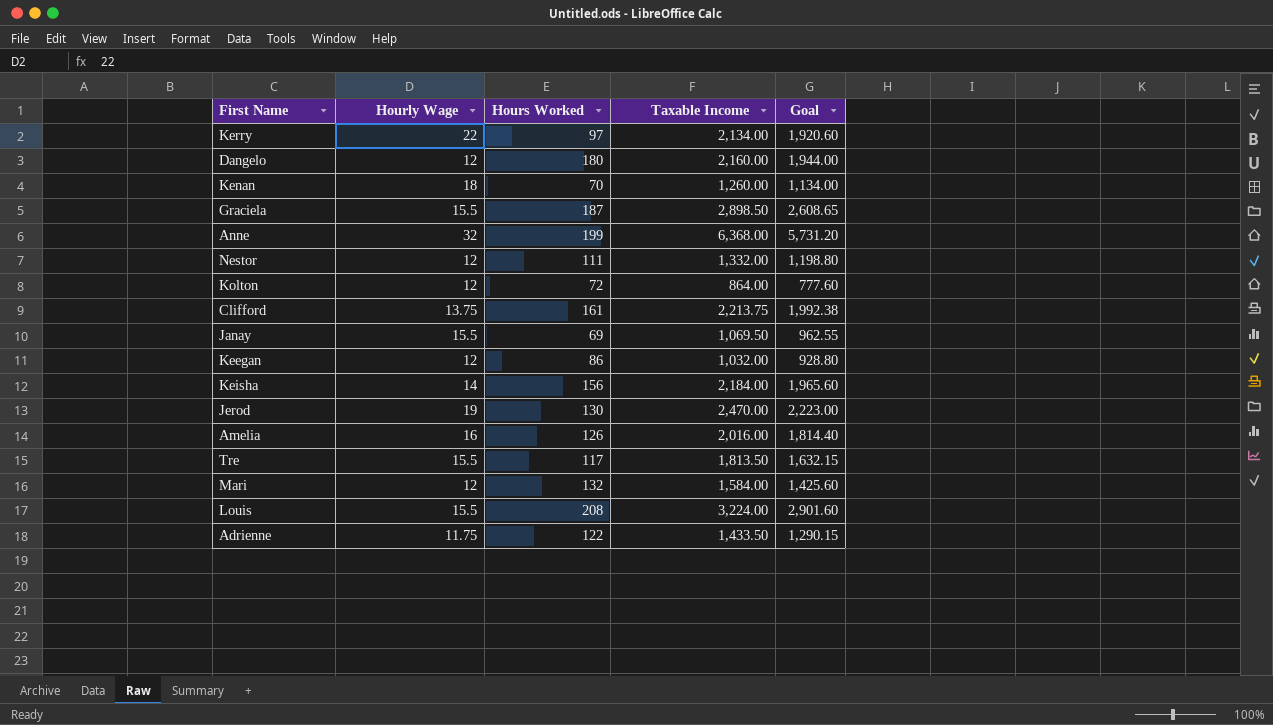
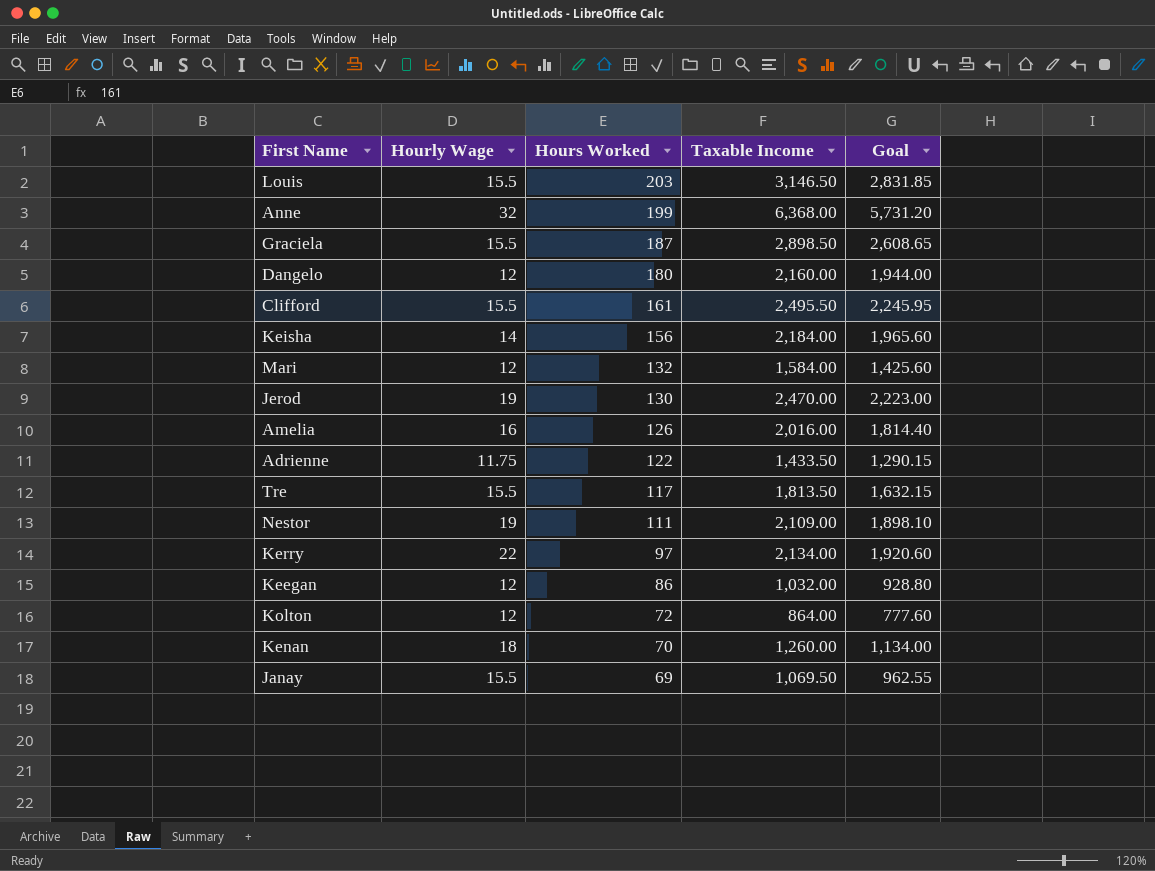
row order: none -> Hours Worked descending
Louis | Hours Worked: 208 -> 203
Louis | Taxable Income: 3,224.00 -> 3,146.50
Louis | Goal: 2,901.60 -> 2,831.85
Clifford | Hourly Wage: 13.75 -> 15.5
Clifford | Taxable Income: 2,213.75 -> 2,495.50
Clifford | Goal: 1,992.38 -> 2,245.95
Nestor | Hourly Wage: 12 -> 19
Nestor | Taxable Income: 1,332.00 -> 2,109.00
Nestor | Goal: 1,198.80 -> 1,898.10

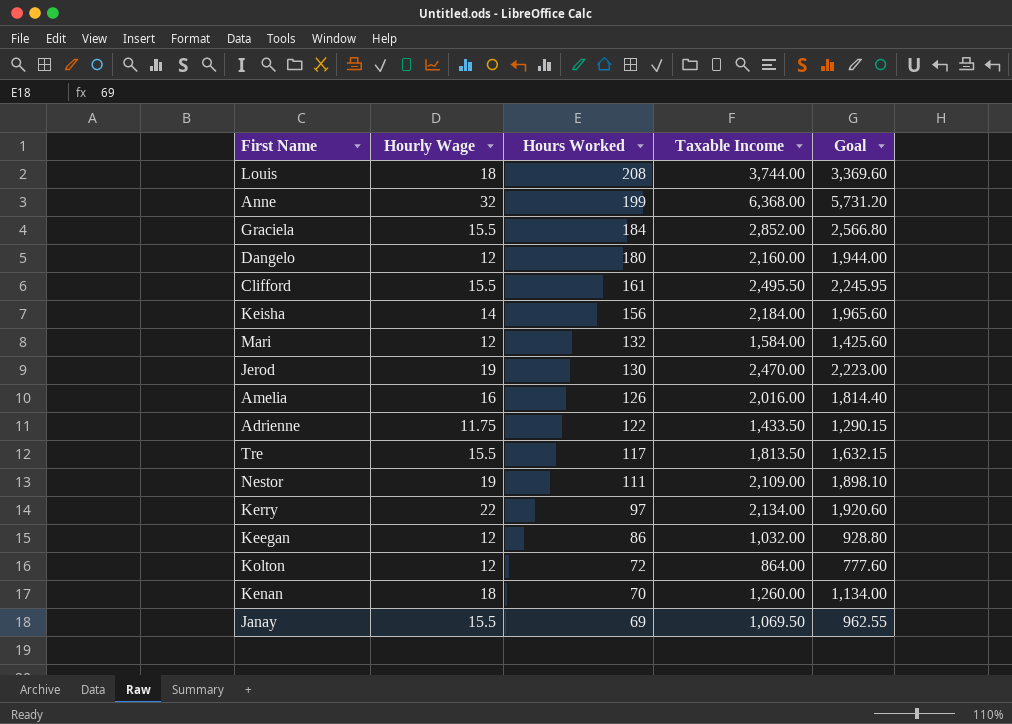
Louis | Hourly Wage: 15.5 -> 18
Louis | Hours Worked: 203 -> 208
Louis | Taxable Income: 3,146.50 -> 3,744.00
Louis | Goal: 2,831.85 -> 3,369.60
Graciela | Hours Worked: 187 -> 184
Graciela | Taxable Income: 2,898.50 -> 2,852.00
Graciela | Goal: 2,608.65 -> 2,566.80

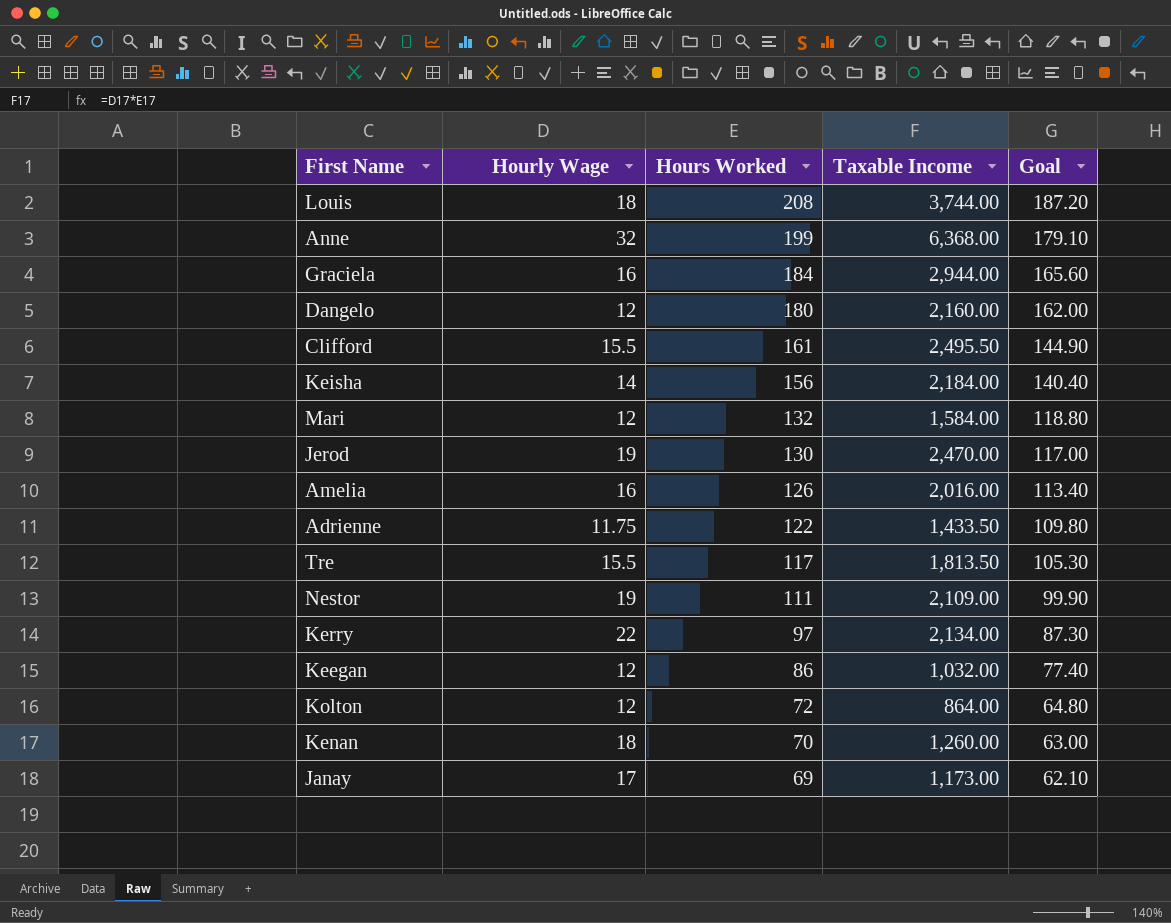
column Goal | formula: [Taxable Income] * 0.9 -> [Hours Worked] * 0.9
Graciela | Hourly Wage: 15.5 -> 16
Graciela | Taxable Income: 2,852.00 -> 2,944.00
Janay | Hourly Wage: 15.5 -> 17
Janay | Taxable Income: 1,069.50 -> 1,173.00

